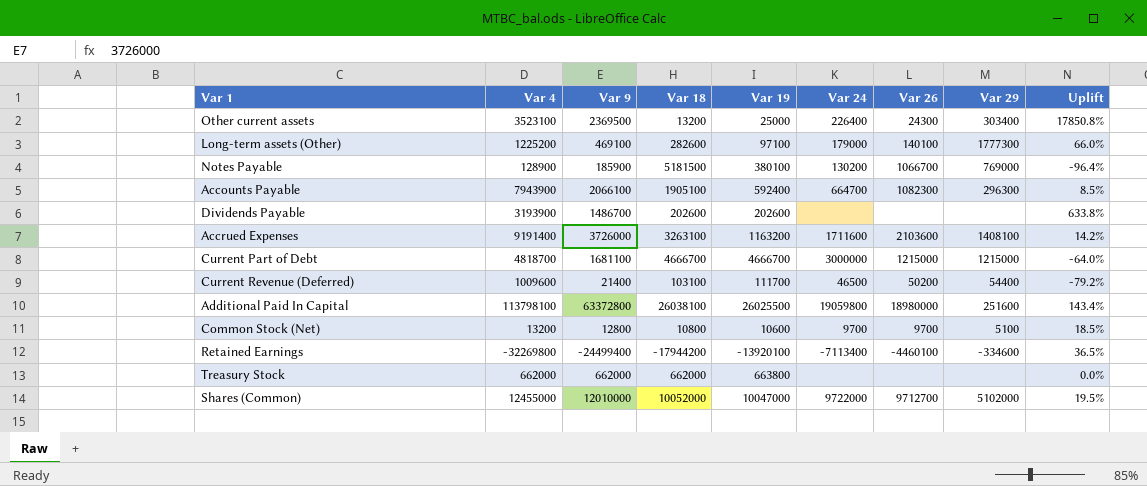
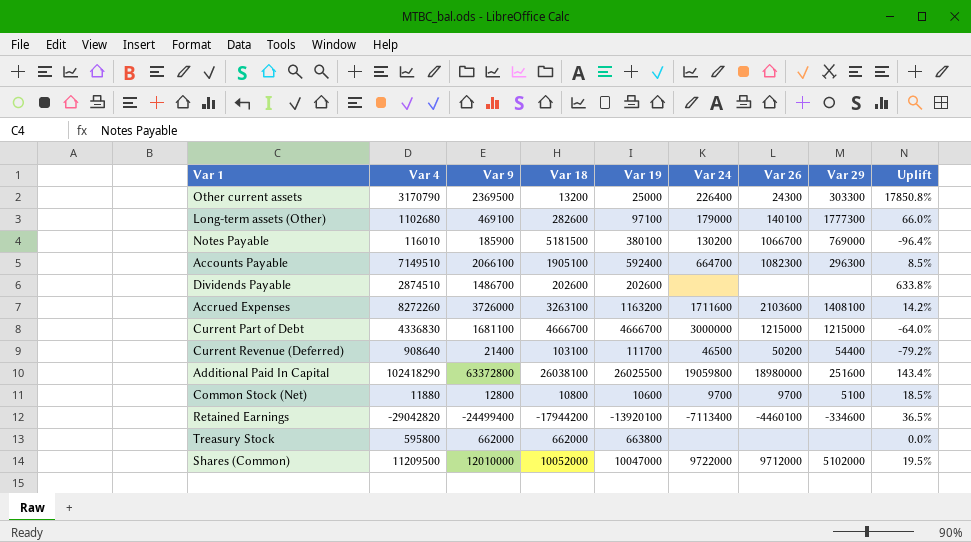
Other current assets | Var 4: 3523100 -> 3170790
Other current assets | Var 29: 303400 -> 303300
Long-term assets (Other) | Var 4: 1225200 -> 1102680
Notes Payable | Var 4: 128900 -> 116010
Accounts Payable | Var 4: 7943900 -> 7149510
Dividends Payable | Var 4: 3193900 -> 2874510
Accrued Expenses | Var 4: 9191400 -> 8272260
Current Part of Debt | Var 4: 4818700 -> 4336830
Current Revenue (Deferred) | Var 4: 1009600 -> 908640
Additional Paid In Capital | Var 4: 113798100 -> 102418290
Common Stock (Net) | Var 4: 13200 -> 11880
Retained Earnings | Var 4: -32269800 -> -29042820
Treasury Stock | Var 4: 662000 -> 595800
Shares (Common) | Var 4: 12455000 -> 11209500
Shares (Common) | Var 26: 9712700 -> 9712000

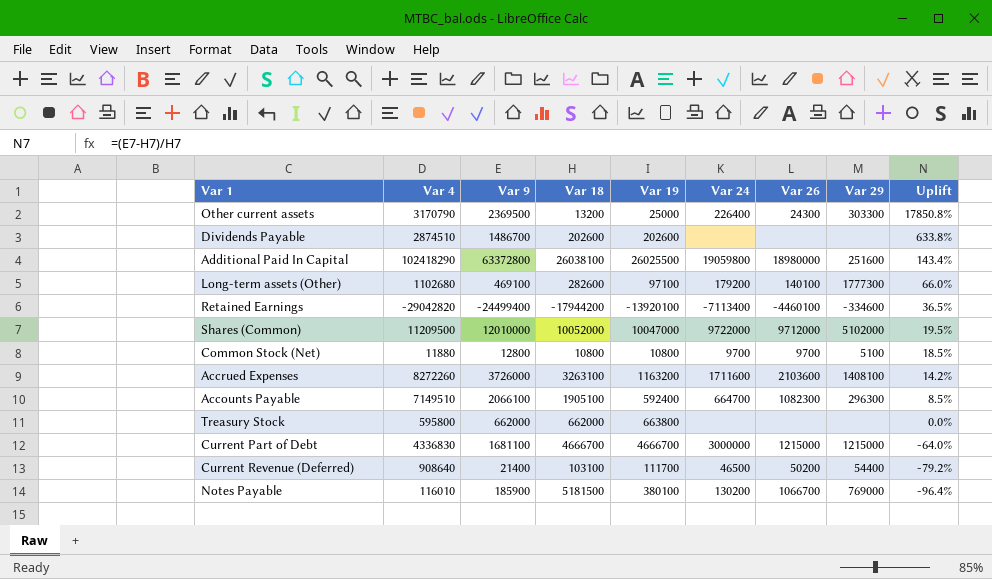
row order: none -> Uplift descending
Long-term assets (Other) | Var 24: 179000 -> 179200
Common Stock (Net) | Var 19: 10600 -> 10800

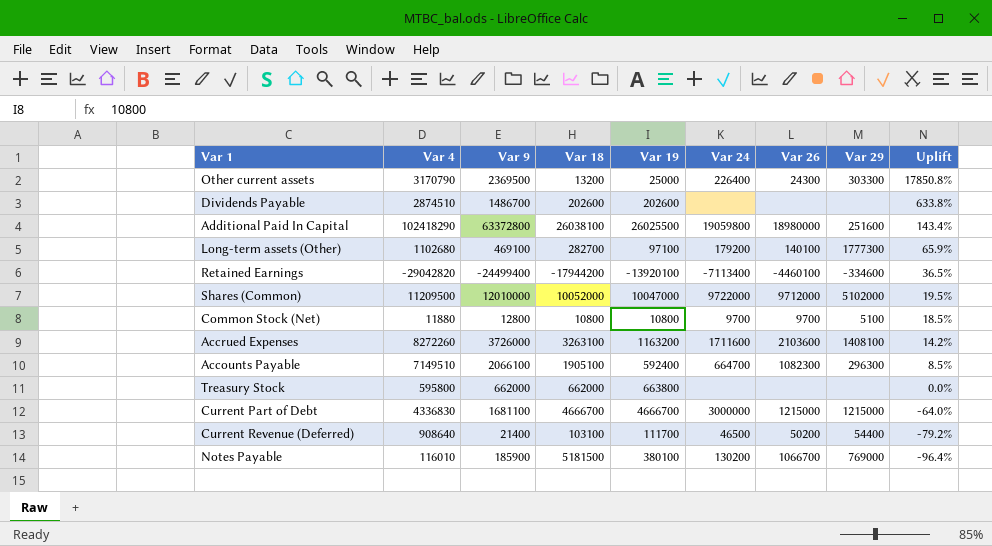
Long-term assets (Other) | Var 18: 282600 -> 282700
Long-term assets (Other) | Uplift: 66.0% -> 65.9%

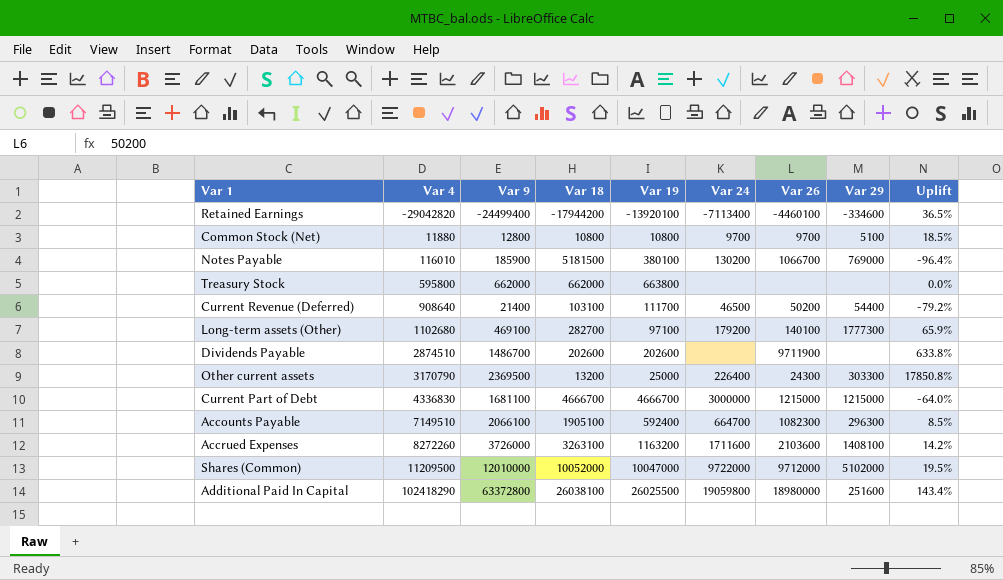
row order: Uplift descending -> Var 4 ascending
Dividends Payable | Var 26: none -> 9711900

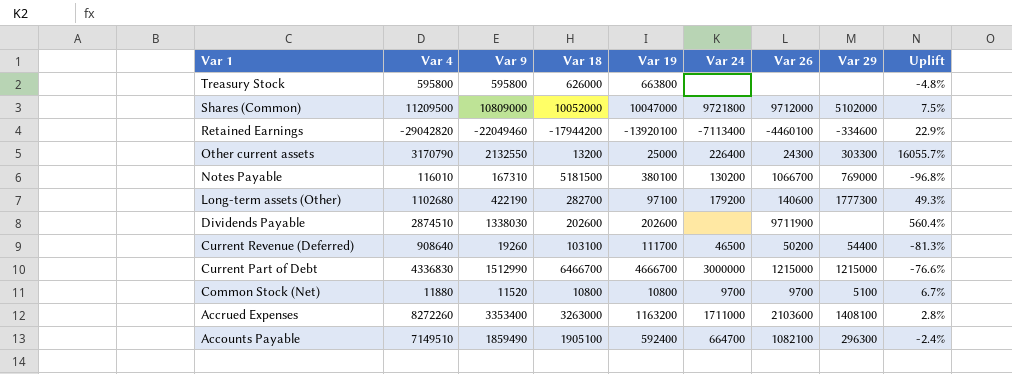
row order: Var 4 ascending -> Var 1 descending
row Additional Paid In Capital: 102418290 | 63372800 | 26038100 | 26025500 | 19059800 | 18980000 | 251600 | 143.4% -> none
Treasury Stock | Var 9: 662000 -> 595800
Treasury Stock | Var 18: 662000 -> 626000
Treasury Stock | Uplift: 0.0% -> -4.8%
Shares (Common) | Var 9: 12010000 -> 10809000
Shares (Common) | Var 24: 9722000 -> 9721800
Shares (Common) | Uplift: 19.5% -> 7.5%
Retained Earnings | Var 9: -24499400 -> -22049460
Retained Earnings | Uplift: 36.5% -> 22.9%
Other current assets | Var 9: 2369500 -> 2132550
Other current assets | Uplift: 17850.8% -> 16055.7%
Notes Payable | Var 9: 185900 -> 167310
Notes Payable | Uplift: -96.4% -> -96.8%
Long-term assets (Other) | Var 9: 469100 -> 422190
Long-term assets (Other) | Var 26: 140100 -> 140600
Long-term assets (Other) | Uplift: 65.9% -> 49.3%
Dividends Payable | Var 9: 1486700 -> 1338030
Dividends Payable | Uplift: 633.8% -> 560.4%
Current Revenue (Deferred) | Var 9: 21400 -> 19260
Current Revenue (Deferred) | Uplift: -79.2% -> -81.3%
Current Part of Debt | Var 9: 1681100 -> 1512990
Current Part of Debt | Var 18: 4666700 -> 6466700
Current Part of Debt | Uplift: -64.0% -> -76.6%
Common Stock (Net) | Var 9: 12800 -> 11520
Common Stock (Net) | Uplift: 18.5% -> 6.7%
Accrued Expenses | Var 9: 3726000 -> 3353400
Accrued Expenses | Var 18: 3263100 -> 3263000
Accrued Expenses | Var 24: 1711600 -> 1711000
Accrued Expenses | Uplift: 14.2% -> 2.8%
Accounts Payable | Var 9: 2066100 -> 1859490
Accounts Payable | Var 26: 1082300 -> 1082100
Accounts Payable | Uplift: 8.5% -> -2.4%

